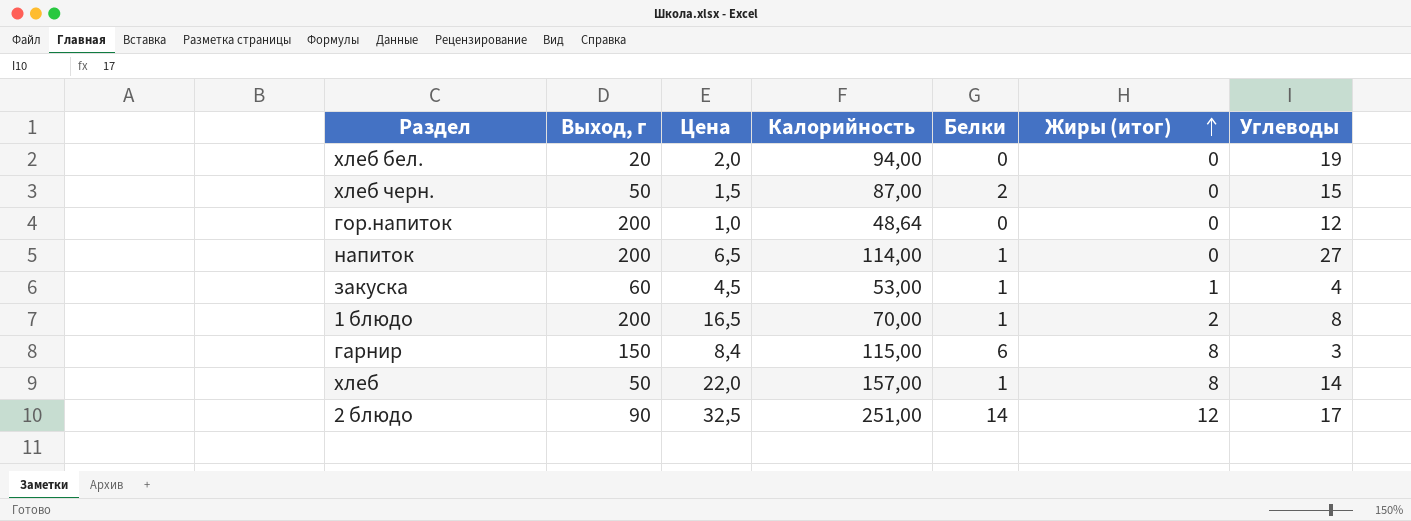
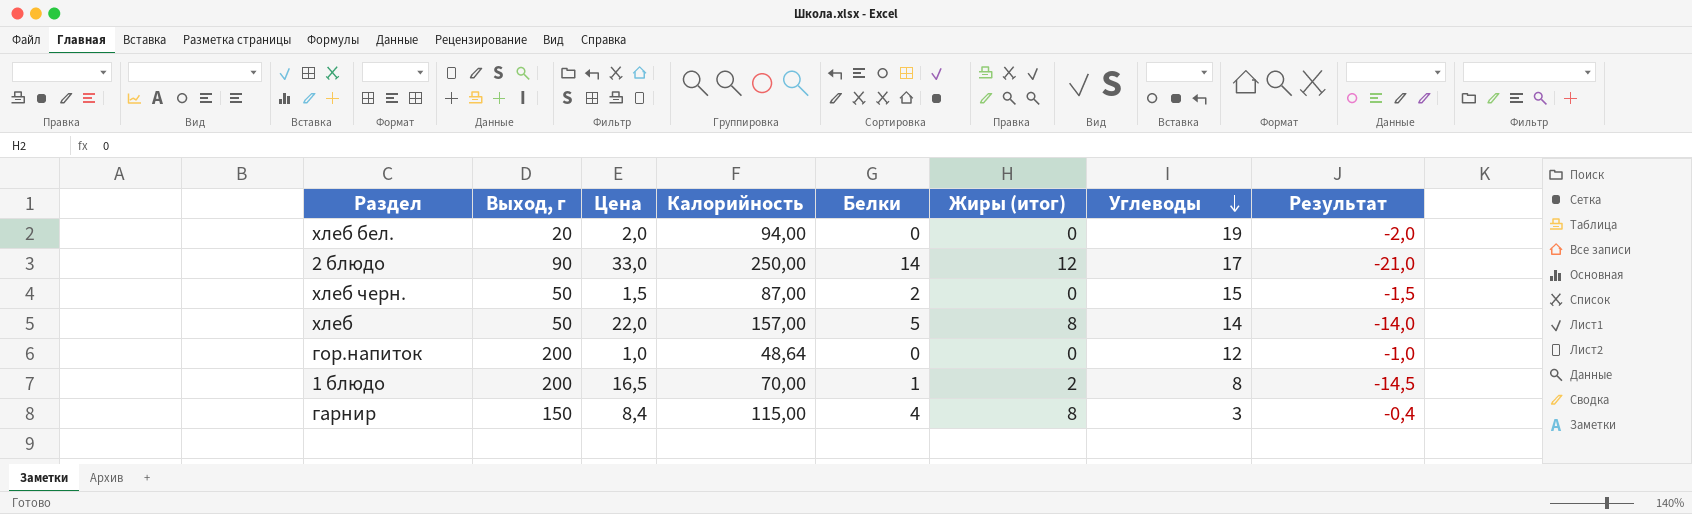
row order: Жиры (итог) ascending -> Углеводы descending
column Результат | formula: none -> [Жиры (итог)] - [Цена]
row напиток: 200 | 6,5 | 114,00 | 1 | 0 | 27 -> none
row закуска: 60 | 4,5 | 53,00 | 1 | 1 | 4 -> none
2 блюдо | Цена: 32,5 -> 33,0
2 блюдо | Калорийность: 251,00 -> 250,00
хлеб | Белки: 1 -> 5
гарнир | Белки: 6 -> 4

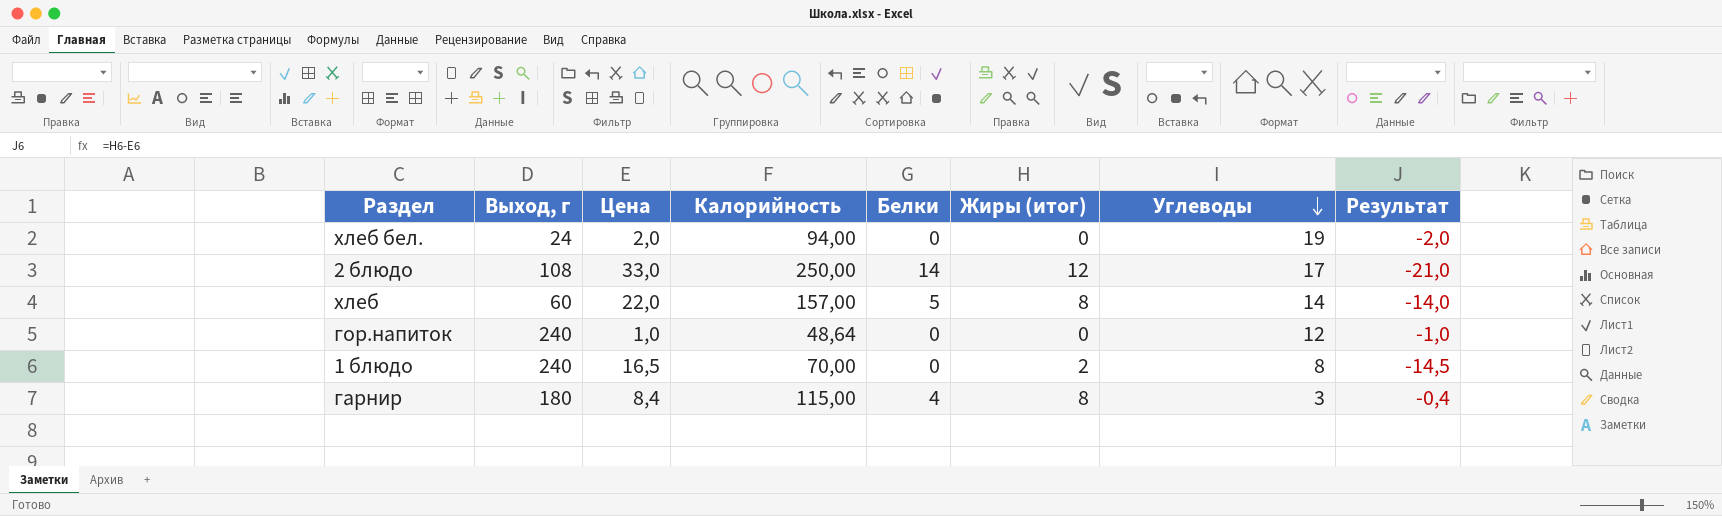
row хлеб черн.: 50 | 1,5 | 87,00 | 2 | 0 | 15 | -1,5 -> none
хлеб бел. | Выход, г: 20 -> 24
2 блюдо | Выход, г: 90 -> 108
хлеб | Выход, г: 50 -> 60
гор.напиток | Выход, г: 200 -> 240
1 блюдо | Выход, г: 200 -> 240
1 блюдо | Белки: 1 -> 0
гарнир | Выход, г: 150 -> 180

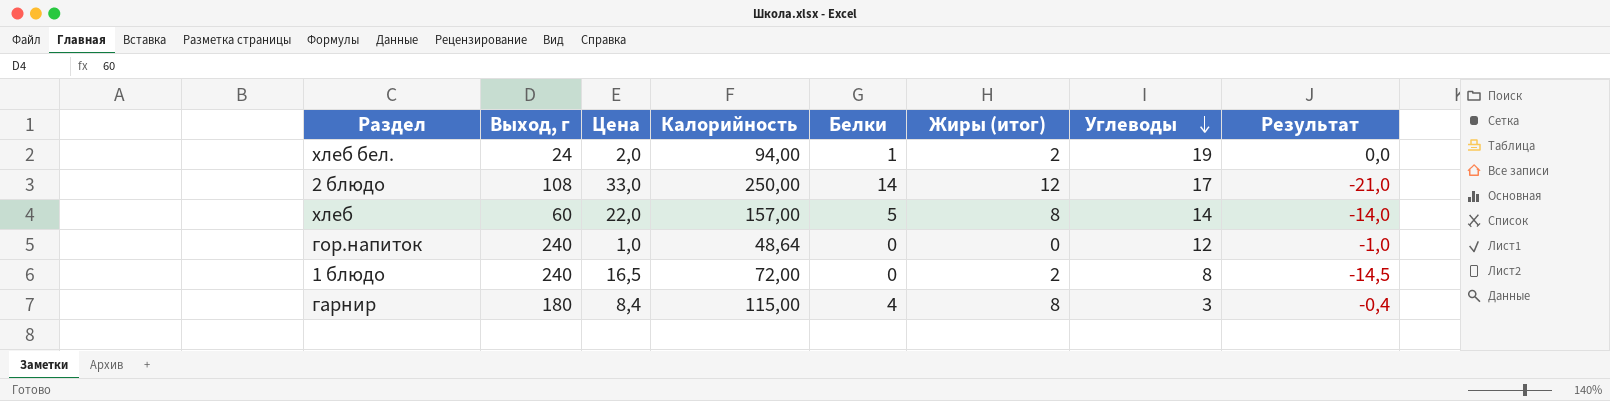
хлеб бел. | Белки: 0 -> 1
хлеб бел. | Жиры (итог): 0 -> 2
хлеб бел. | Результат: -2,0 -> 0,0
1 блюдо | Калорийность: 70,00 -> 72,00

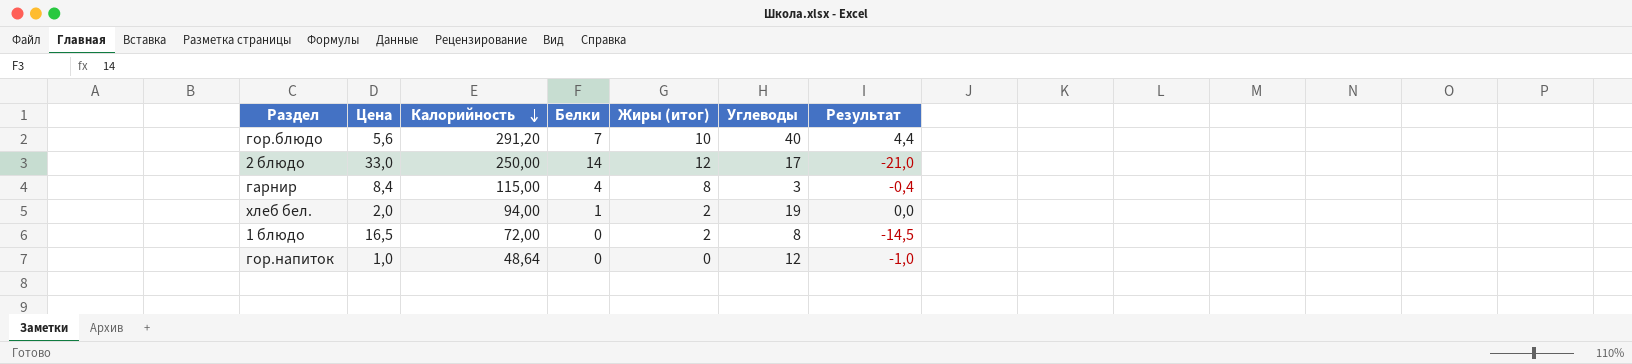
row order: Углеводы descending -> Калорийность descending
column Выход, г | position: 2 -> none
row хлеб: 60 | 22,0 | 157,00 | 5 | 8 | 14 | -14,0 -> none
row гор.блюдо: none -> 5,6 | 291,20 | 7 | 10 | 40 | 4,4

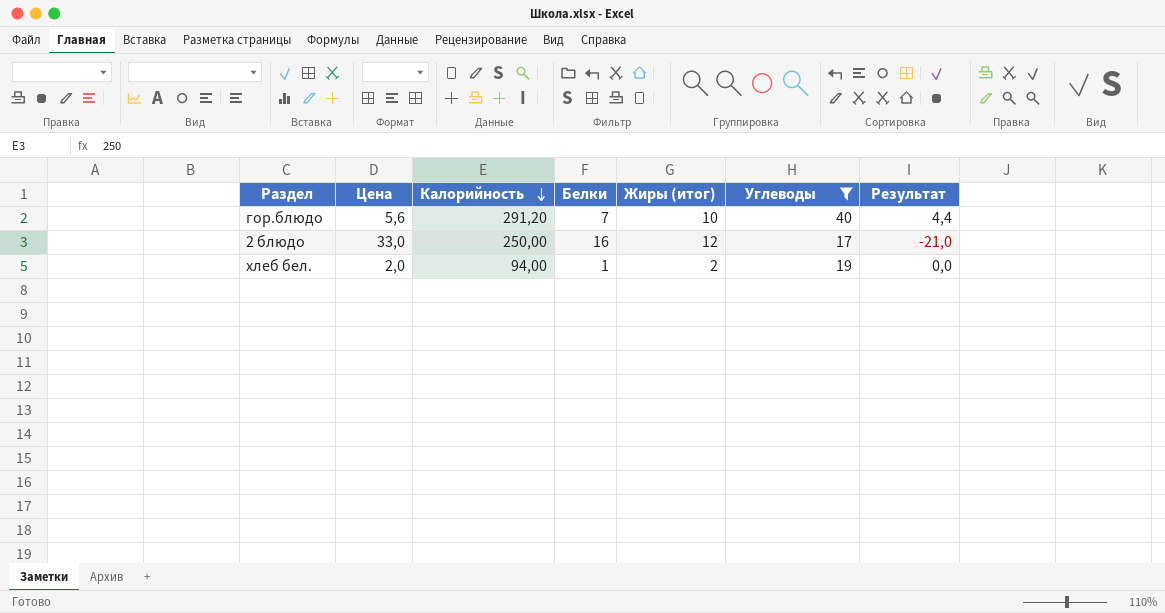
filter: none -> Углеводы >= 17
2 блюдо | Белки: 14 -> 16

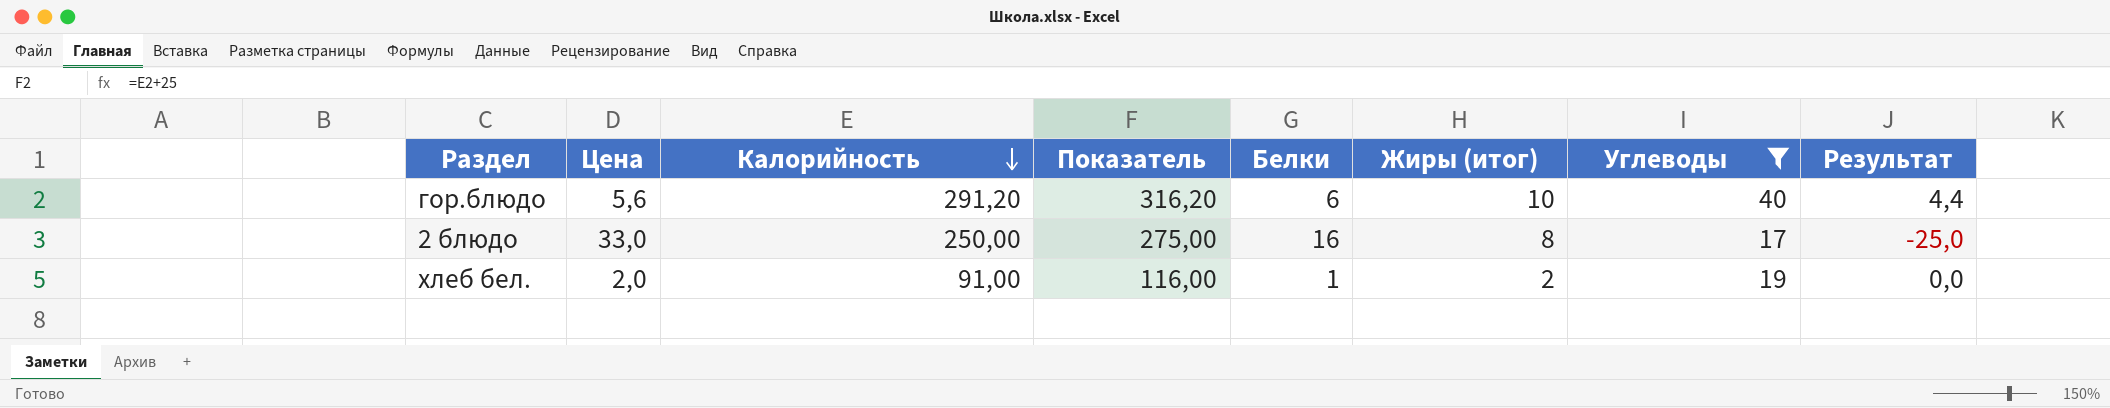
column Показатель | formula: none -> [Калорийность] + 25
гор.блюдо | Белки: 7 -> 6
2 блюдо | Жиры (итог): 12 -> 8
2 блюдо | Результат: -21,0 -> -25,0
хлеб бел. | Калорийность: 94,00 -> 91,00

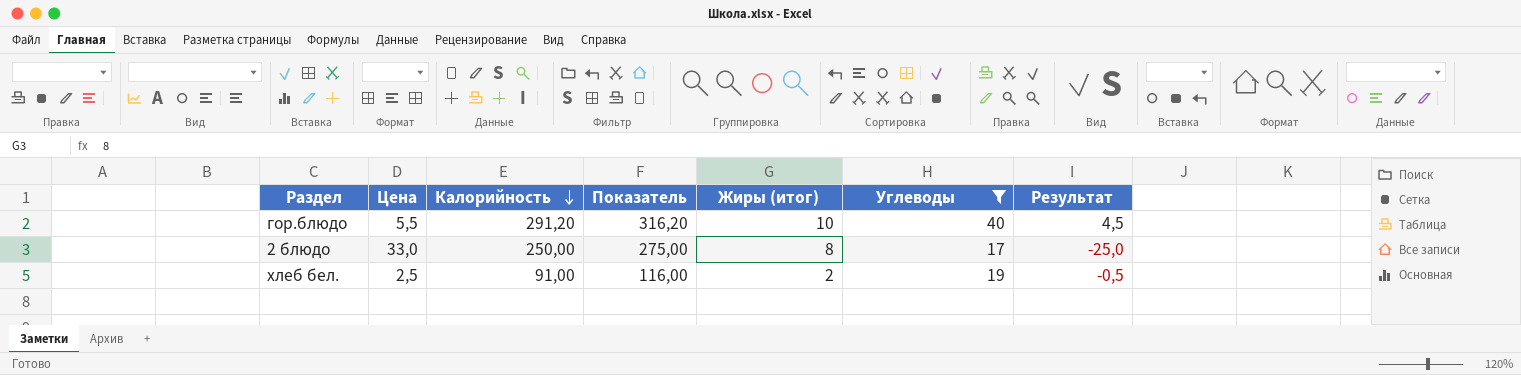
column Белки | position: 5 -> none
гор.блюдо | Цена: 5,6 -> 5,5
гор.блюдо | Результат: 4,4 -> 4,5
хлеб бел. | Цена: 2,0 -> 2,5
хлеб бел. | Результат: 0,0 -> -0,5

